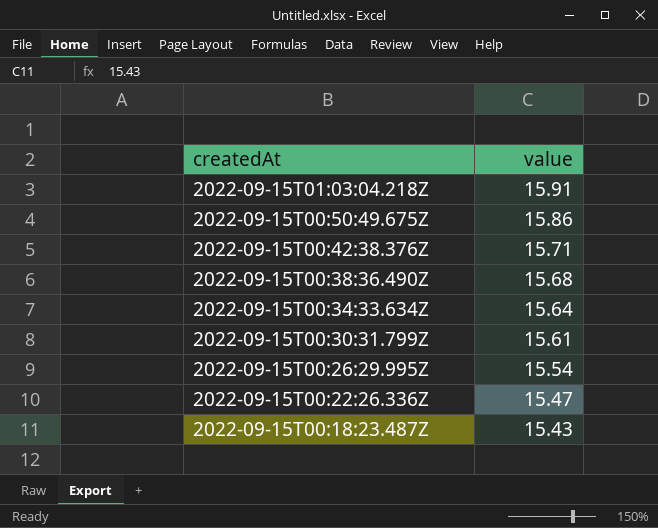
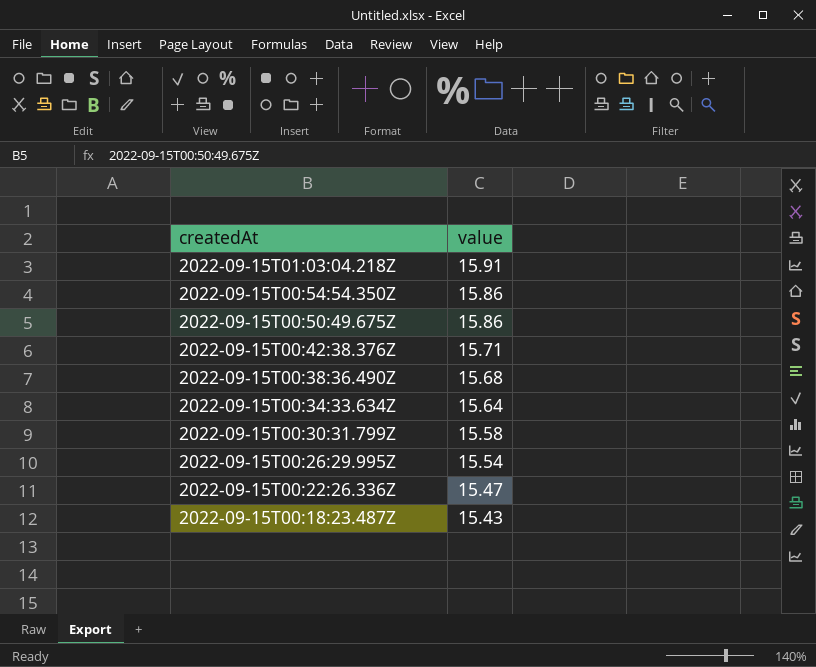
row 2022-09-15T00:54:54.350Z: none -> 15.86
2022-09-15T00:30:31.799Z | value: 15.61 -> 15.58

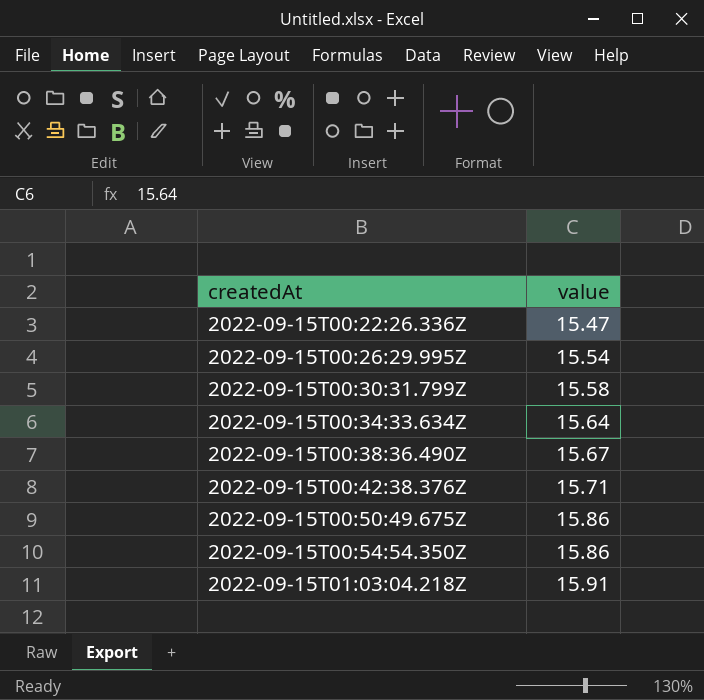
row order: createdAt descending -> createdAt ascending
row 2022-09-15T00:18:23.487Z: 15.43 -> none
2022-09-15T00:38:36.490Z | value: 15.68 -> 15.67

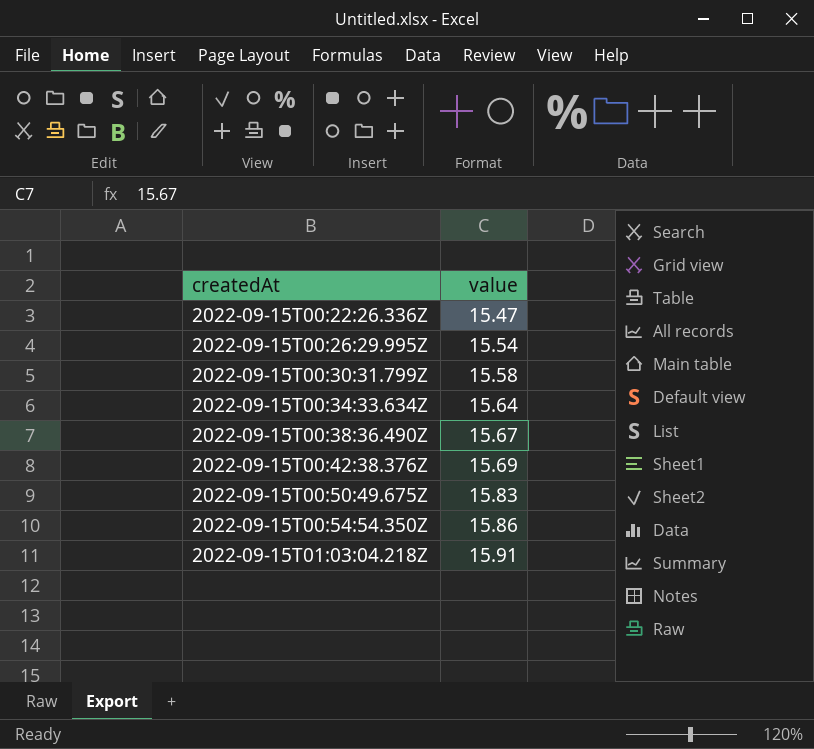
2022-09-15T00:42:38.376Z | value: 15.71 -> 15.69
2022-09-15T00:50:49.675Z | value: 15.86 -> 15.83

